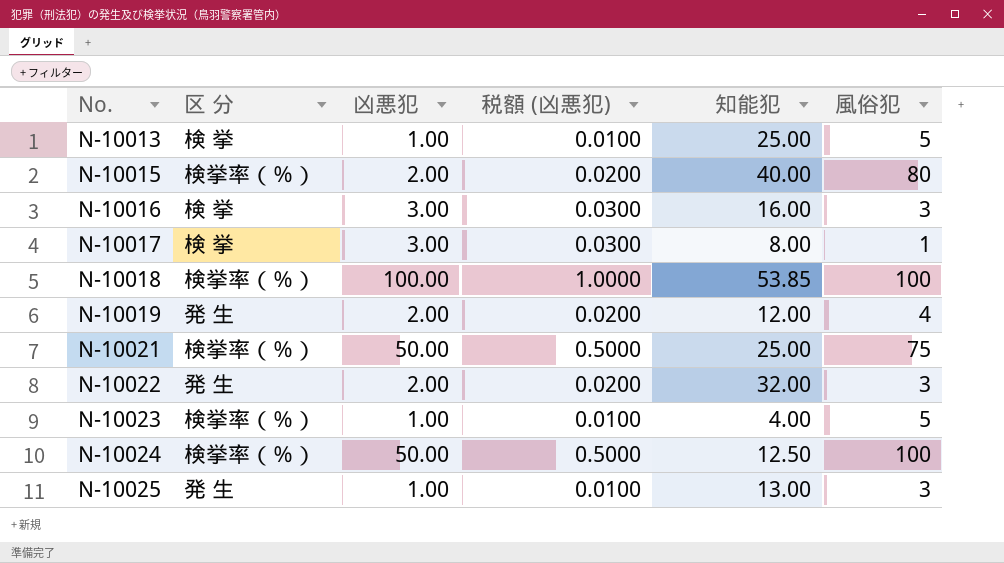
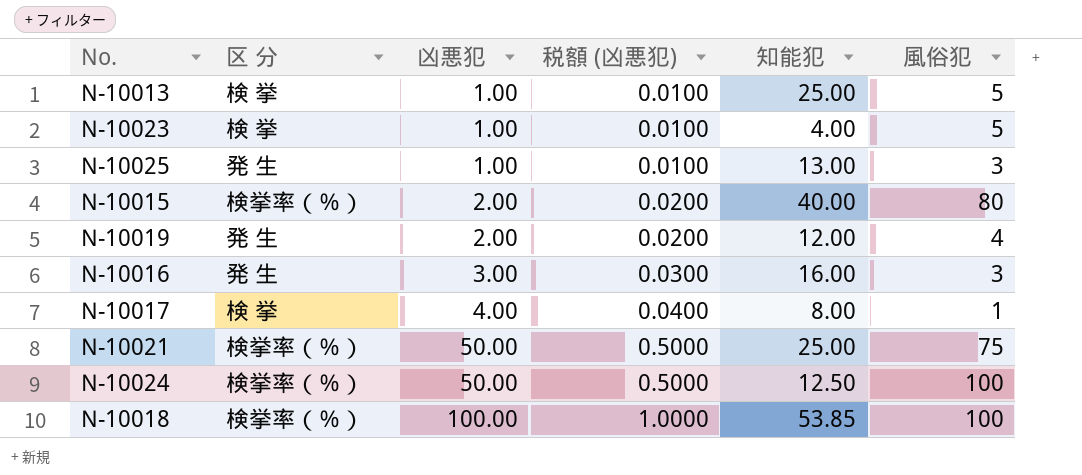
row order: No. ascending -> 凶悪犯 ascending
row N-10022: 発 生 | 2.00 | 0.0200 | 32.00 | 3 -> none
N-10023 | 区 分: 検挙率（％） -> 検 挙
N-10016 | 区 分: 検 挙 -> 発 生
N-10017 | 凶悪犯: 3.00 -> 4.00
N-10017 | 税額 (凶悪犯): 0.0300 -> 0.0400

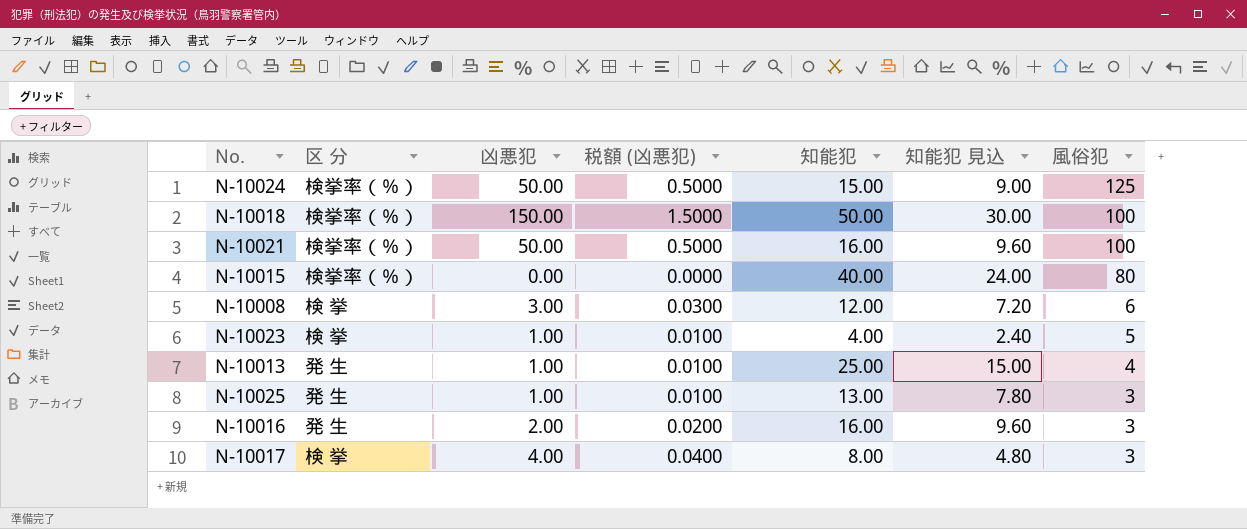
row order: 凶悪犯 ascending -> 風俗犯 descending
column 知能犯 見込 | formula: none -> [知能犯] * 0.6
row N-10019: 発 生 | 2.00 | 0.0200 | 12.00 | 4 -> none
N-10024 | 知能犯: 12.50 -> 15.00
N-10024 | 風俗犯: 100 -> 125
N-10018 | 凶悪犯: 100.00 -> 150.00
N-10018 | 税額 (凶悪犯): 1.0000 -> 1.5000
N-10018 | 知能犯: 53.85 -> 50.00
N-10021 | 知能犯: 25.00 -> 16.00
N-10021 | 風俗犯: 75 -> 100
N-10015 | 凶悪犯: 2.00 -> 0.00
N-10015 | 税額 (凶悪犯): 0.0200 -> 0.0000
row N-10008: none -> 検 挙 | 3.00 | 0.0300 | 12.00 | 7.20 | 6
N-10013 | 区 分: 検 挙 -> 発 生
N-10013 | 風俗犯: 5 -> 4
N-10016 | 凶悪犯: 3.00 -> 2.00
N-10016 | 税額 (凶悪犯): 0.0300 -> 0.0200
N-10017 | 風俗犯: 1 -> 3

